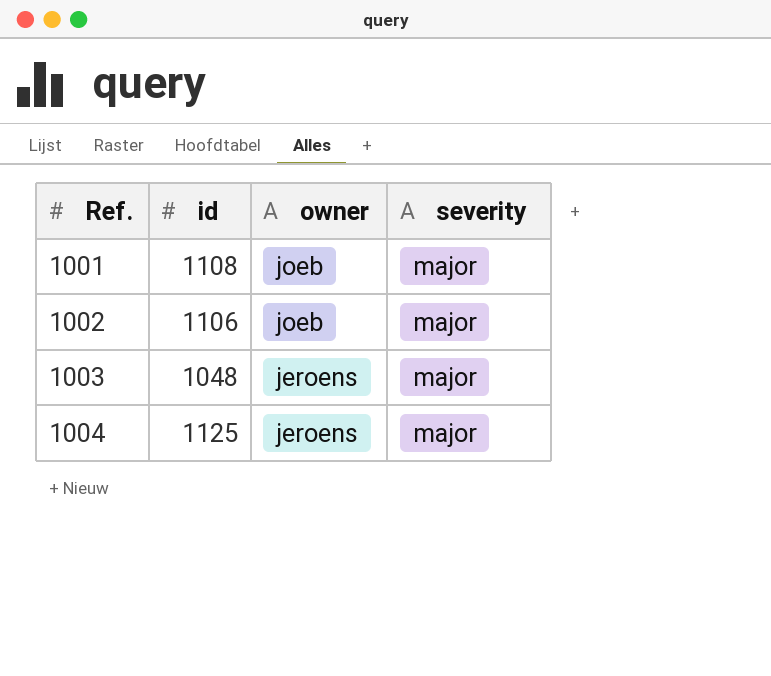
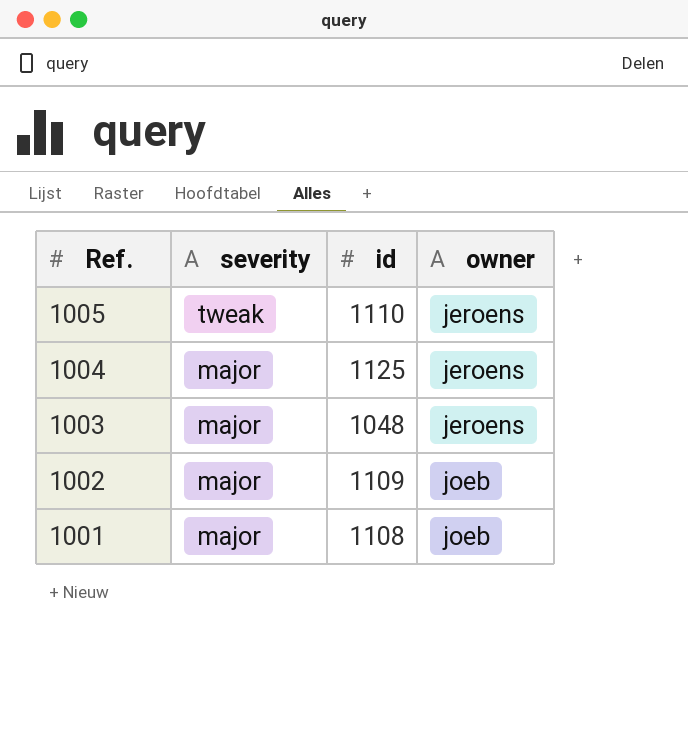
row order: Ref. ascending -> Ref. descending
column severity | position: 4 -> 2
row 1005: none -> tweak | 1110 | jeroens
1002 | id: 1106 -> 1109

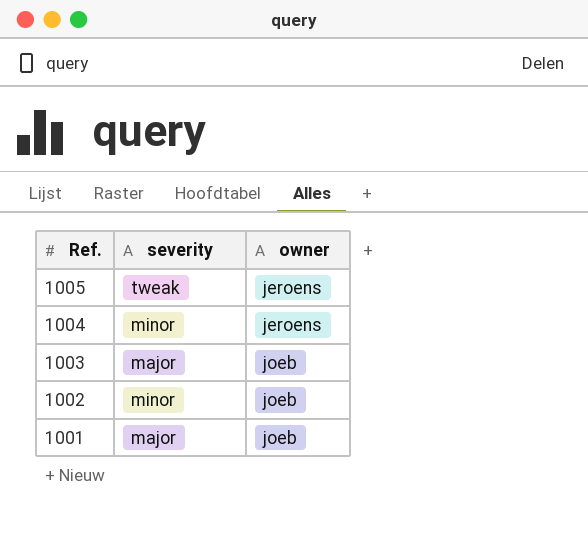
column id | position: 3 -> none
1004 | severity: major -> minor
1003 | owner: jeroens -> joeb
1002 | severity: major -> minor

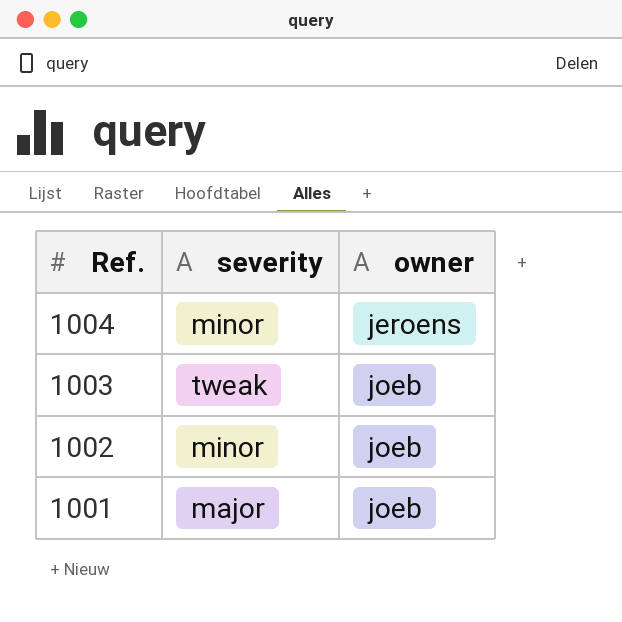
row 1005: tweak | jeroens -> none
1003 | severity: major -> tweak

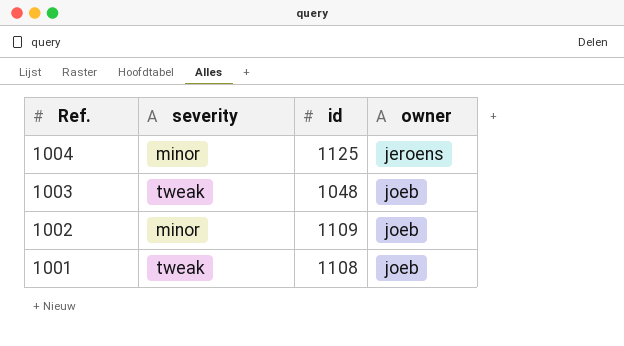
column id | position: none -> 3
1001 | severity: major -> tweak

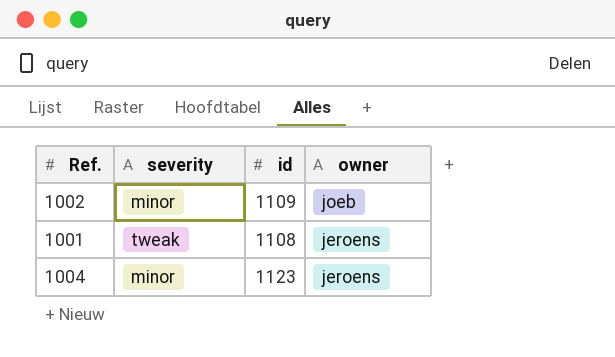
row order: Ref. descending -> owner descending
row 1003: tweak | 1048 | joeb -> none
1001 | owner: joeb -> jeroens
1004 | id: 1125 -> 1123

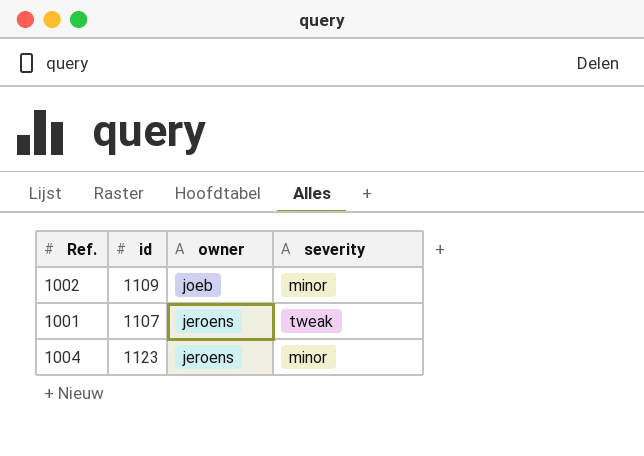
column severity | position: 2 -> 4
1001 | id: 1108 -> 1107

